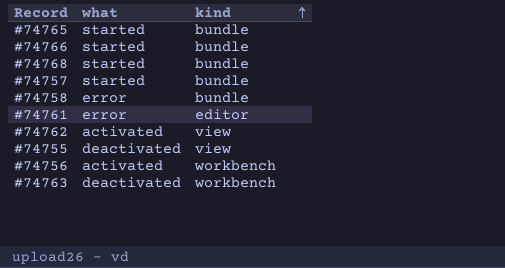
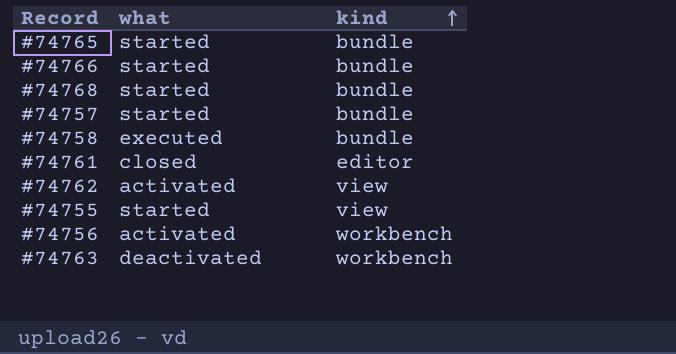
#74758 | what: error -> executed
#74761 | what: error -> closed
#74755 | what: deactivated -> started

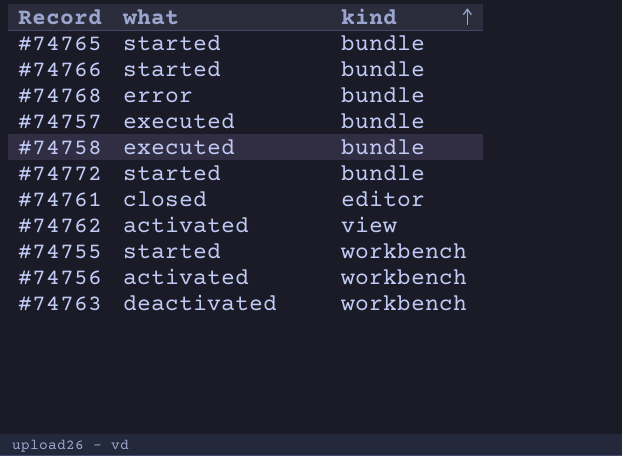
#74768 | what: started -> error
#74757 | what: started -> executed
row #74772: none -> started | bundle
#74755 | kind: view -> workbench

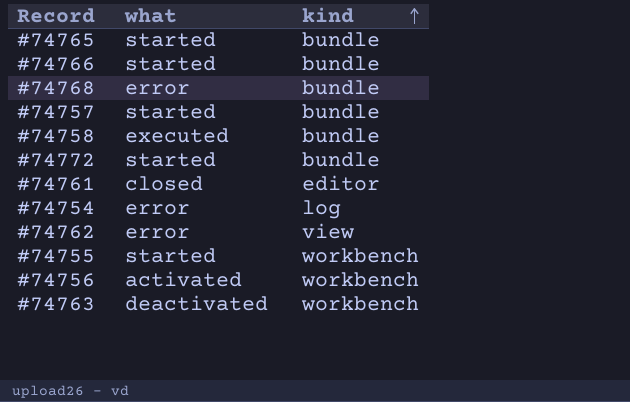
#74757 | what: executed -> started
row #74754: none -> error | log
#74762 | what: activated -> error

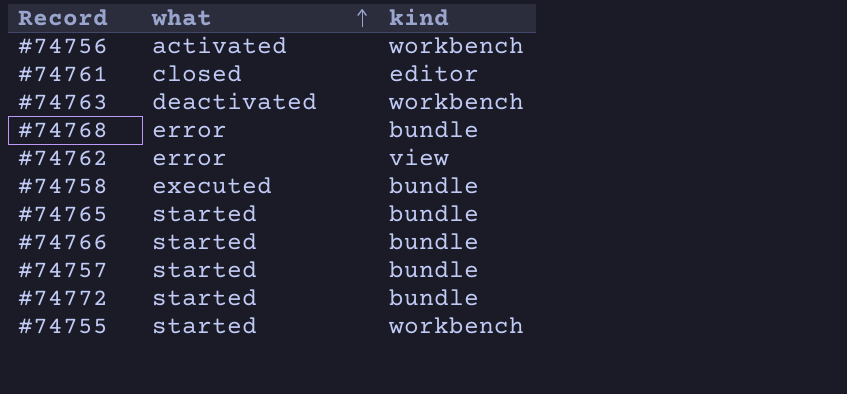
row order: kind ascending -> what ascending
row #74754: error | log -> none

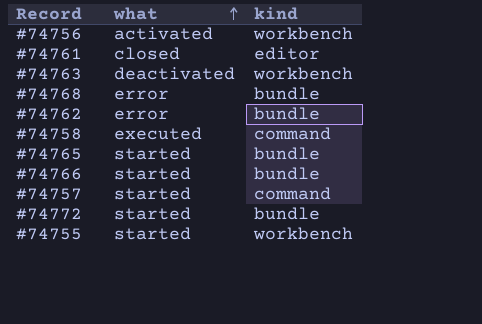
#74762 | kind: view -> bundle
#74758 | kind: bundle -> command
#74757 | kind: bundle -> command

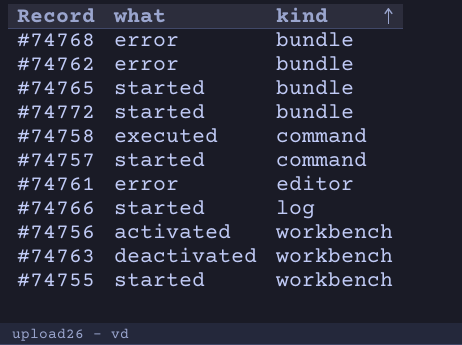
row order: what ascending -> kind ascending
#74761 | what: closed -> error
#74766 | kind: bundle -> log

